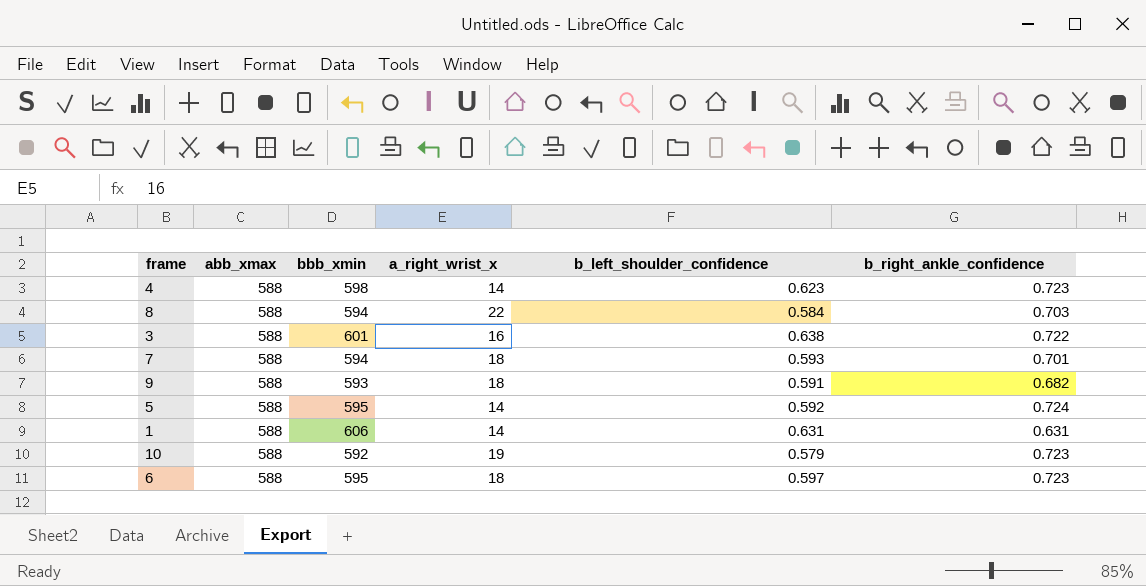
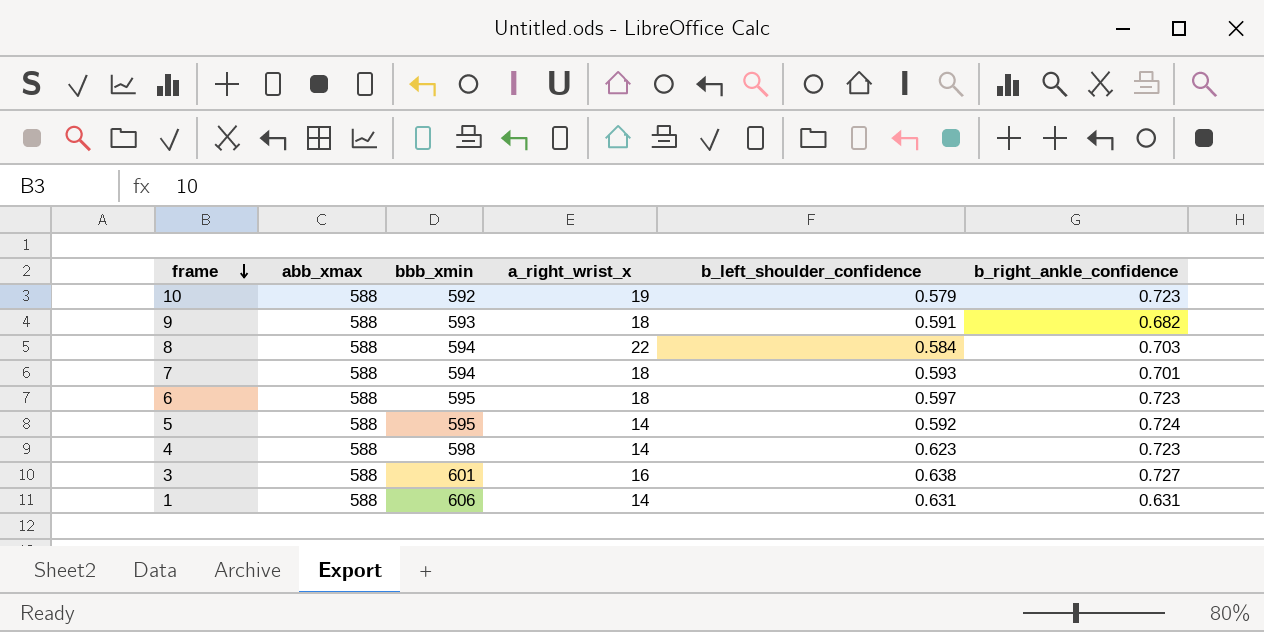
row order: none -> frame descending
3 | b_right_ankle_confidence: 0.722 -> 0.727

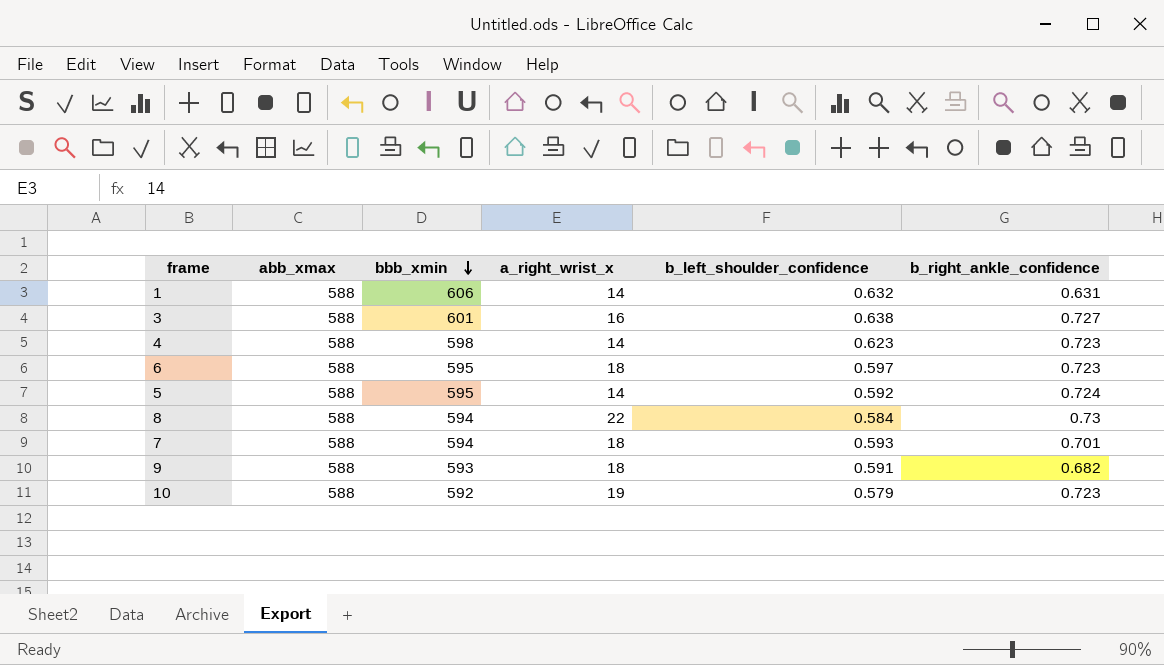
row order: frame descending -> bbb_xmin descending
1 | b_left_shoulder_confidence: 0.631 -> 0.632
8 | b_right_ankle_confidence: 0.703 -> 0.73

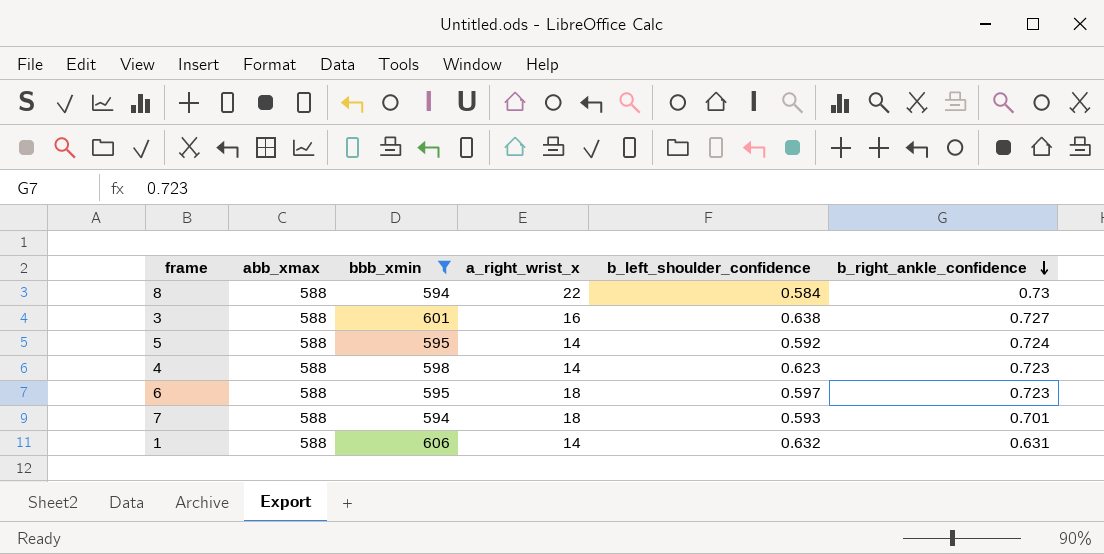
filter: none -> bbb_xmin >= 594
row order: bbb_xmin descending -> b_right_ankle_confidence descending

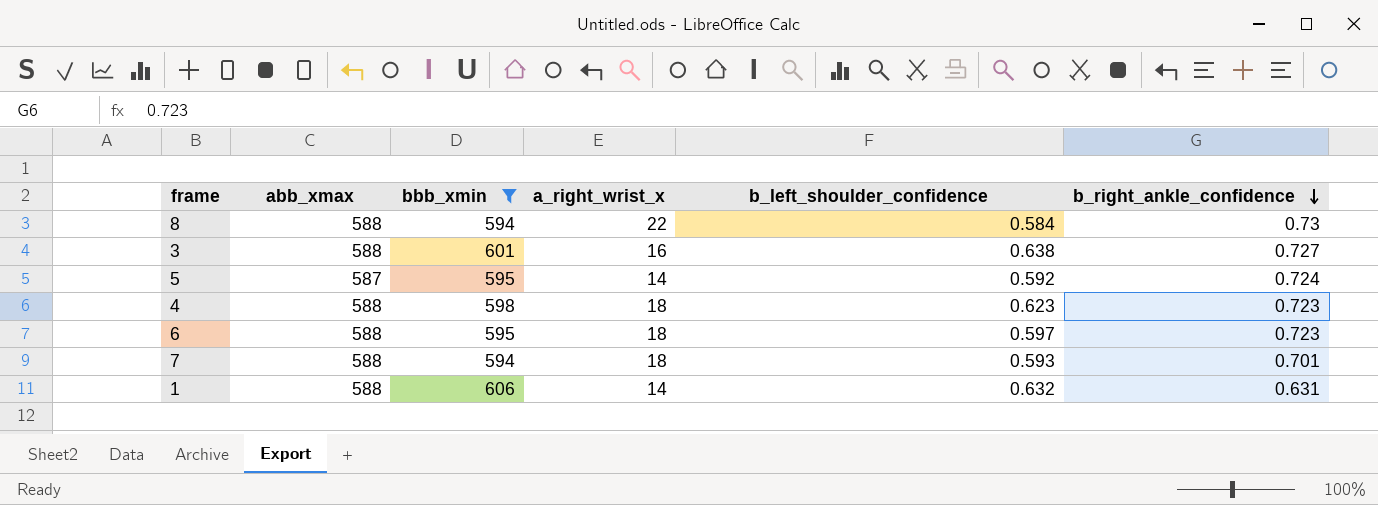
5 | abb_xmax: 588 -> 587
4 | a_right_wrist_x: 14 -> 18

